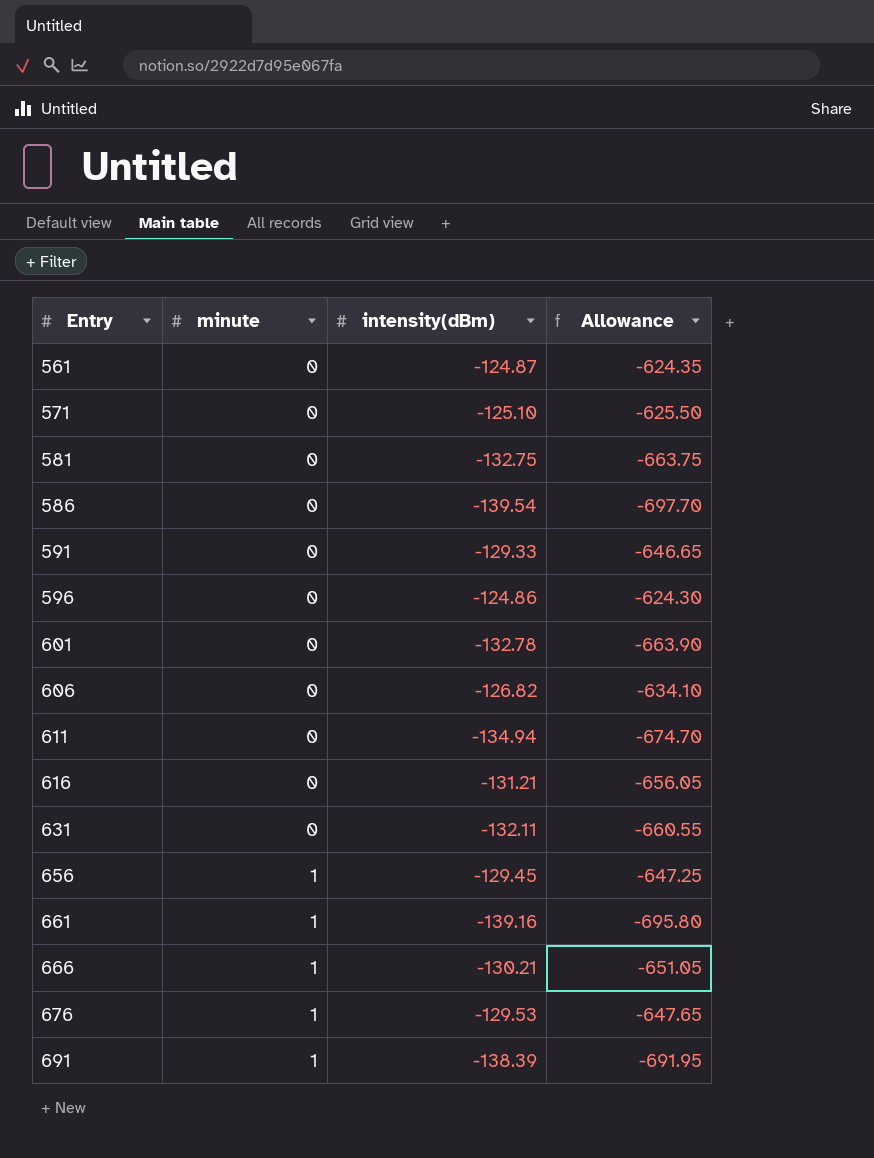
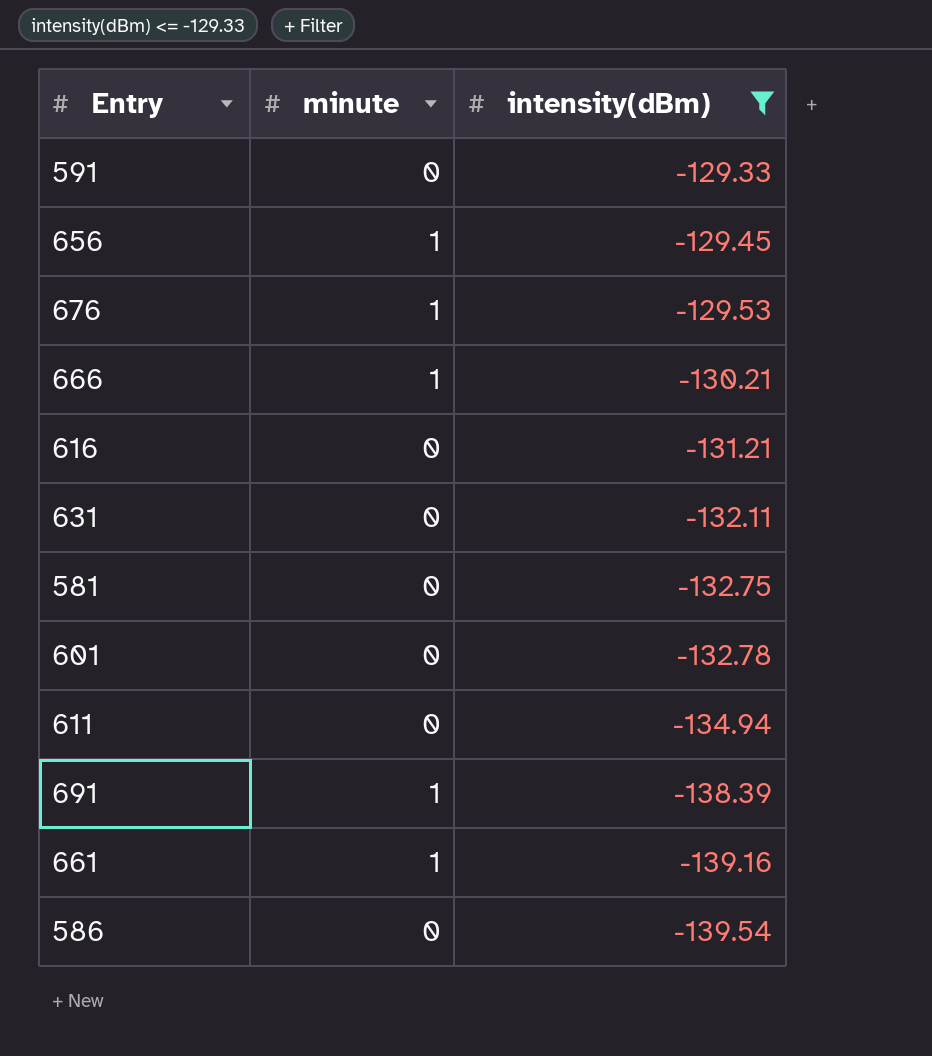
filter: none -> intensity(dBm) <= -129.33
row order: Entry ascending -> intensity(dBm) descending
column Allowance | formula: [intensity(dBm)] * 5 -> none

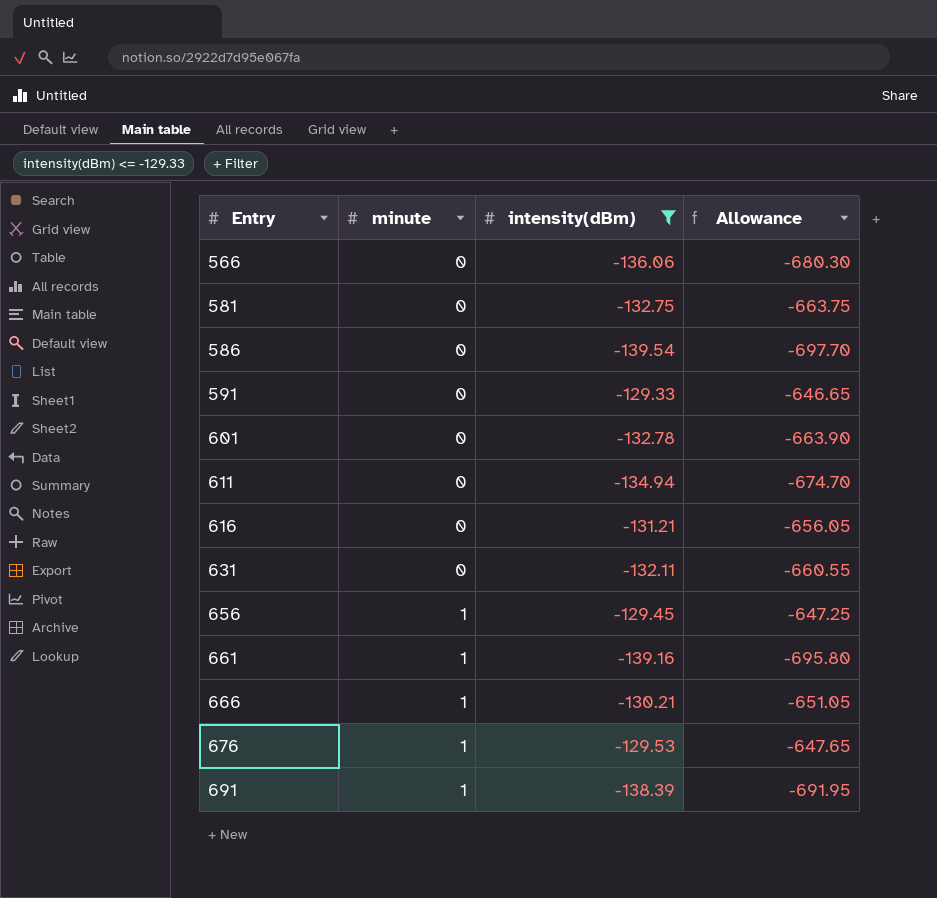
row order: intensity(dBm) descending -> Entry ascending
column Allowance | formula: none -> [intensity(dBm)] * 5
row 566: none -> 0 | -136.06 | -680.30

